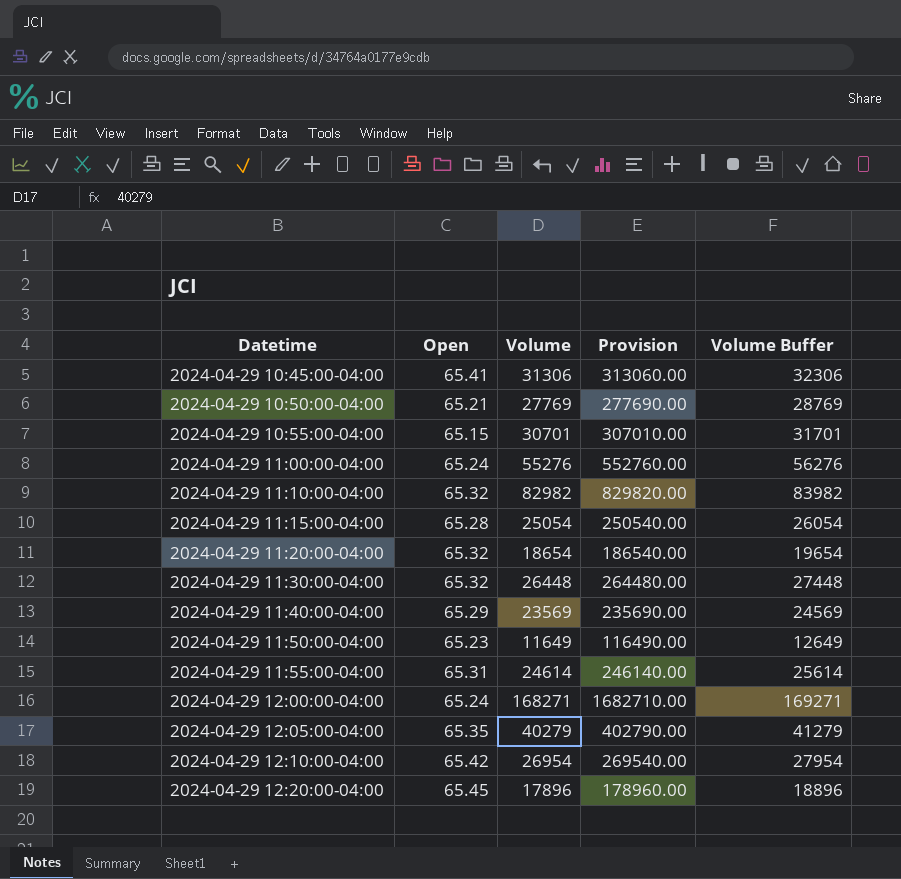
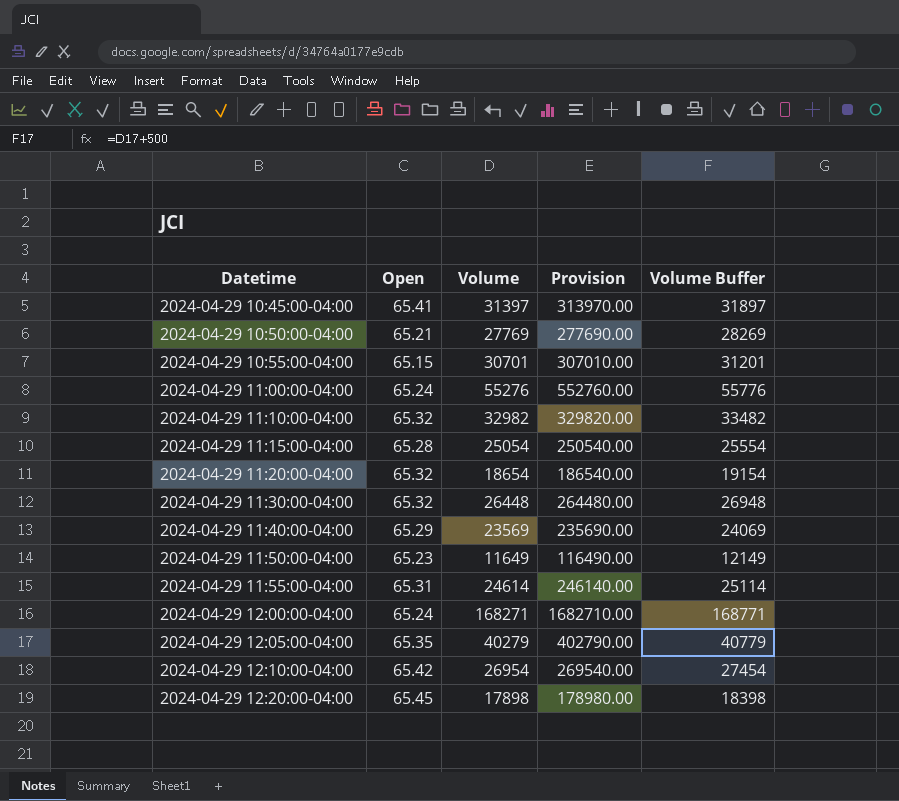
column Volume Buffer | formula: [Volume] + 1000 -> [Volume] + 500
2024-04-29 10:45:00-04:00 | Volume: 31306 -> 31397
2024-04-29 10:45:00-04:00 | Provision: 313060.00 -> 313970.00
2024-04-29 11:10:00-04:00 | Volume: 82982 -> 32982
2024-04-29 11:10:00-04:00 | Provision: 829820.00 -> 329820.00
2024-04-29 12:20:00-04:00 | Volume: 17896 -> 17898
2024-04-29 12:20:00-04:00 | Provision: 178960.00 -> 178980.00

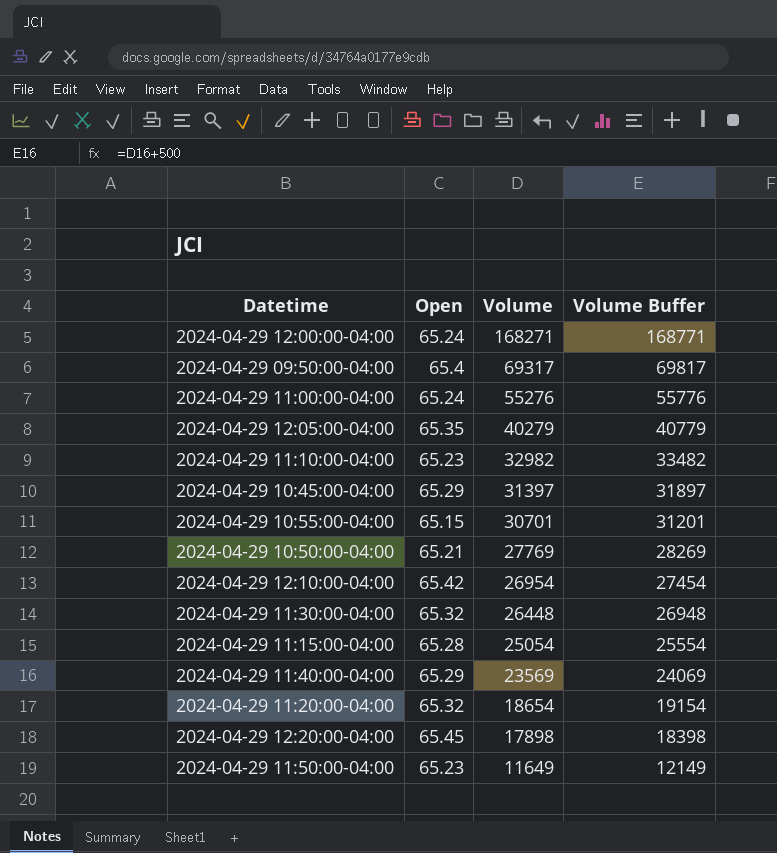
row order: Datetime ascending -> Volume descending
column Provision | formula: [Volume] * 10 -> none
row 2024-04-29 11:55:00-04:00: 65.31 | 24614 | 246140.00 | 25114 -> none
row 2024-04-29 09:50:00-04:00: none -> 65.4 | 69317 | 69817
2024-04-29 11:10:00-04:00 | Open: 65.32 -> 65.23
2024-04-29 10:45:00-04:00 | Open: 65.41 -> 65.29

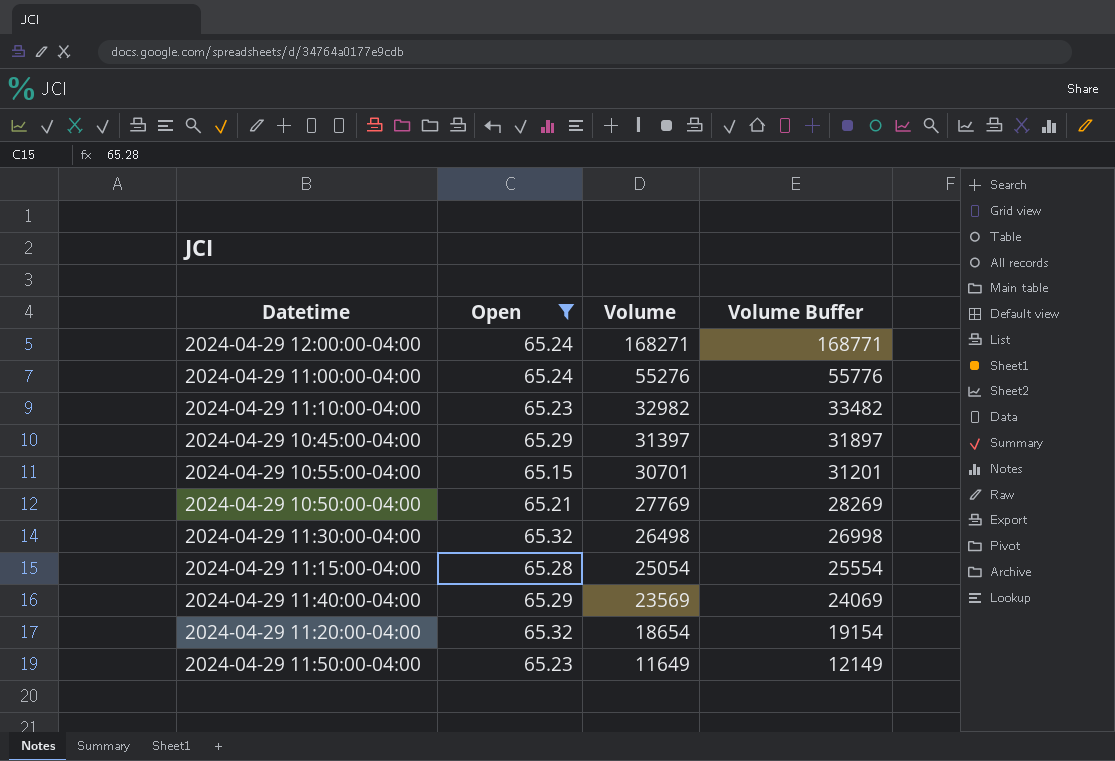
filter: none -> Open <= 65.32
2024-04-29 11:30:00-04:00 | Volume: 26448 -> 26498
2024-04-29 11:30:00-04:00 | Volume Buffer: 26948 -> 26998

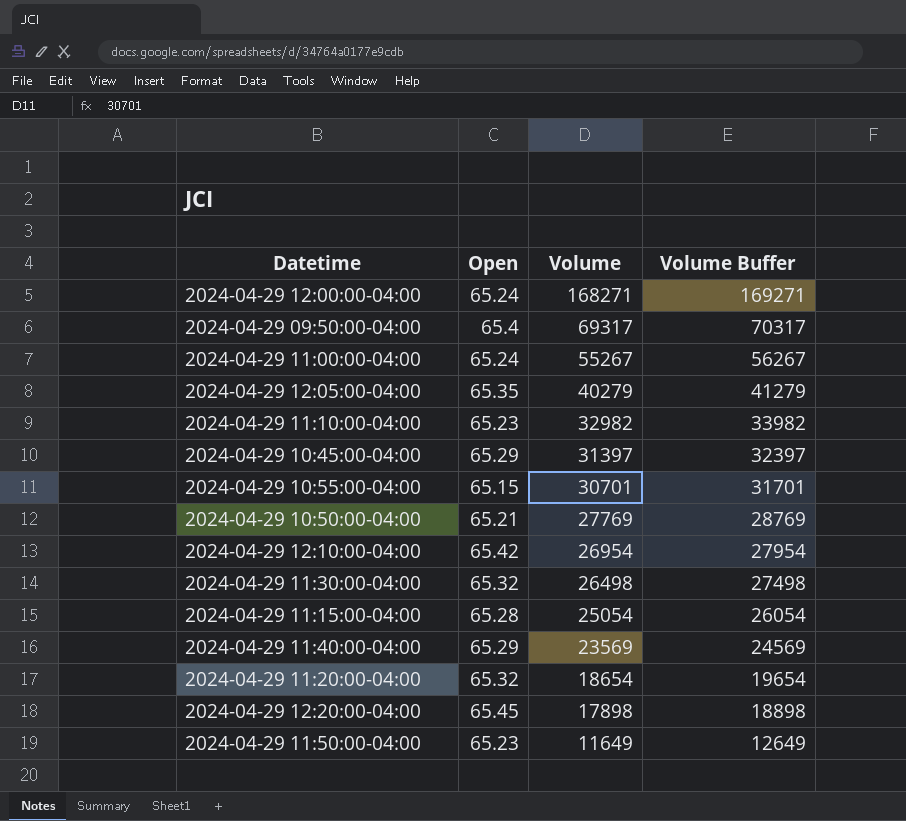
filter: Open <= 65.32 -> none
column Volume Buffer | formula: [Volume] + 500 -> [Volume] + 1000
2024-04-29 11:00:00-04:00 | Volume: 55276 -> 55267

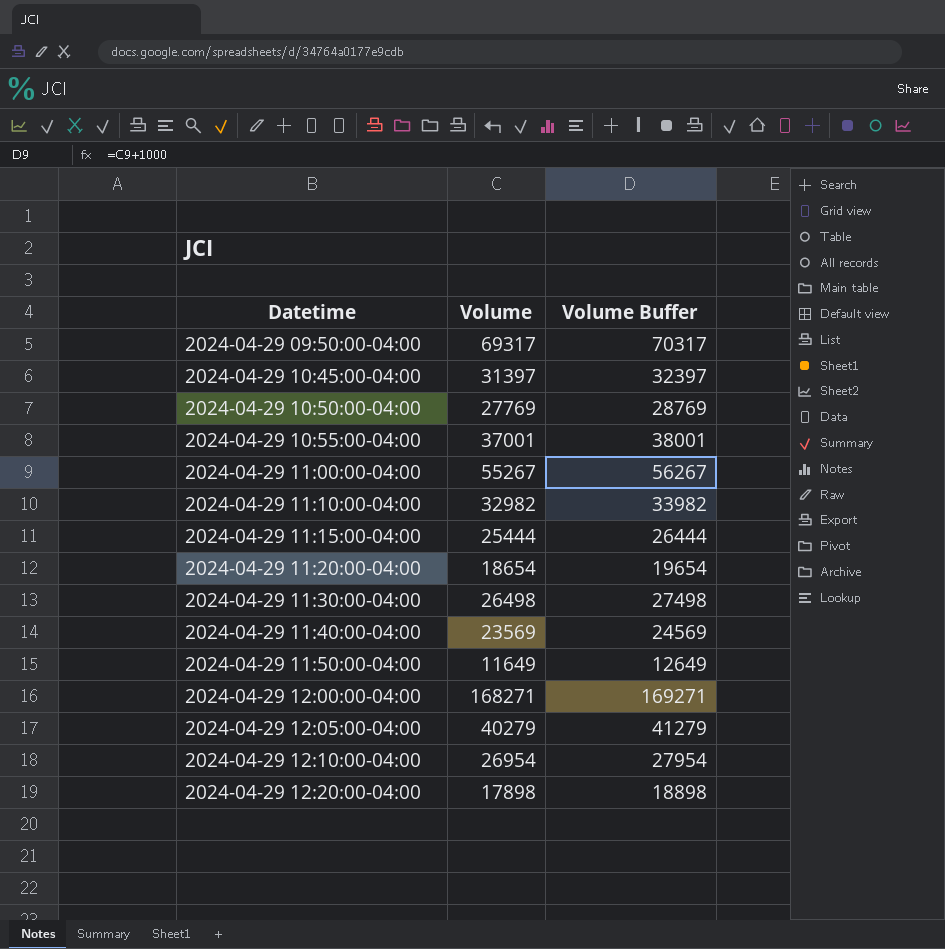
row order: Volume descending -> Datetime ascending
column Open | position: 2 -> none
2024-04-29 10:55:00-04:00 | Volume: 30701 -> 37001
2024-04-29 10:55:00-04:00 | Volume Buffer: 31701 -> 38001
2024-04-29 11:15:00-04:00 | Volume: 25054 -> 25444
2024-04-29 11:15:00-04:00 | Volume Buffer: 26054 -> 26444

